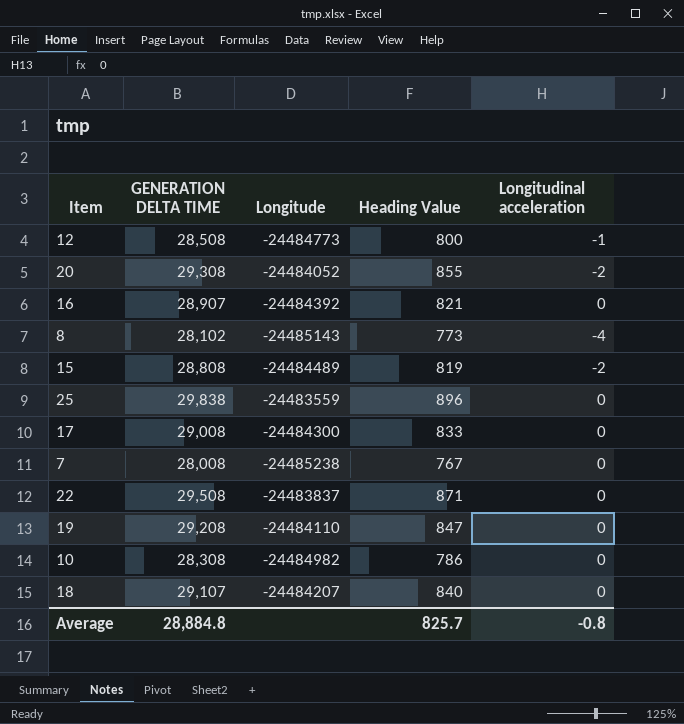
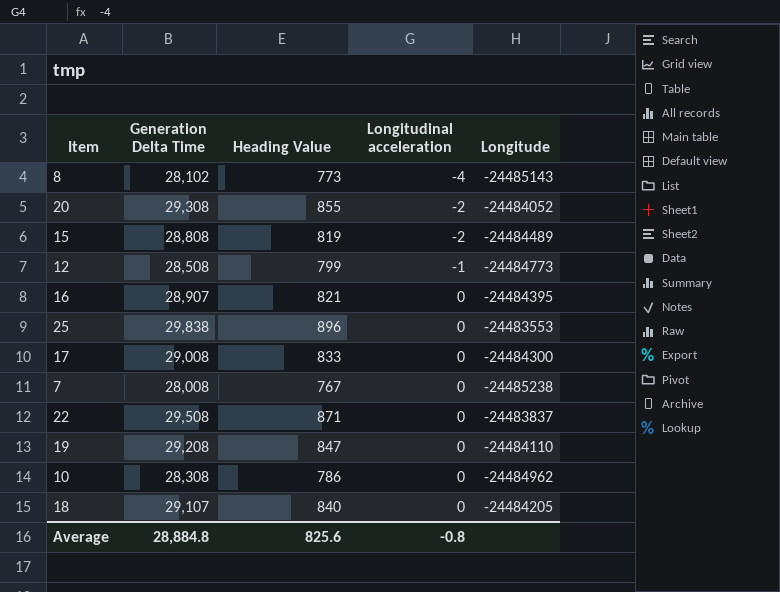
row order: none -> Longitudinal acceleration ascending
column name: GENERATION DELTA TIME -> Generation Delta Time
column Longitude | position: 3 -> 5
12 | Heading Value: 800 -> 799
16 | Longitude: -24484392 -> -24484395
25 | Longitude: -24483559 -> -24483553
10 | Longitude: -24484982 -> -24484962
18 | Longitude: -24484207 -> -24484205
Average | Heading Value: 825.7 -> 825.6

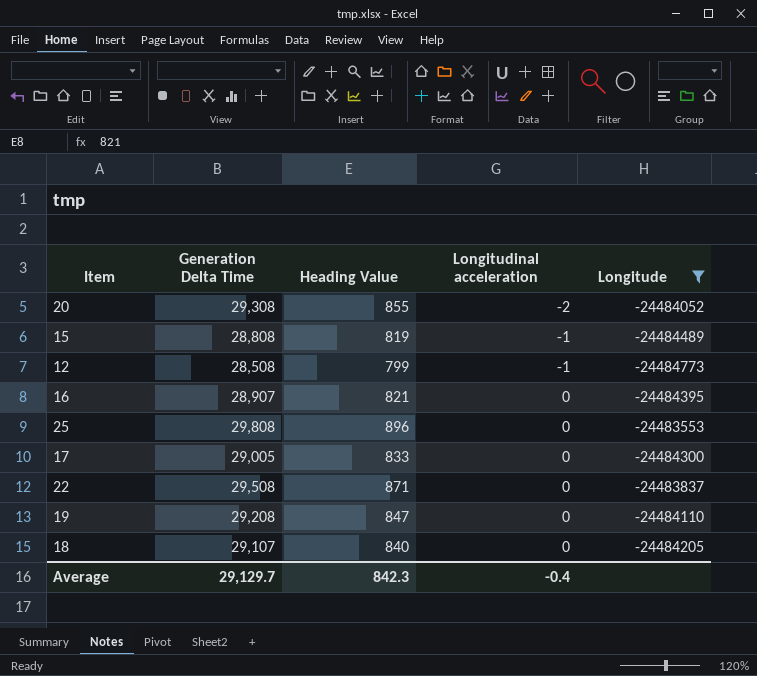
filter: none -> Longitude >= -24484773
15 | Longitudinal acceleration: -2 -> -1
25 | Generation Delta Time: 29,838 -> 29,808
17 | Generation Delta Time: 29,008 -> 29,005
Average | Generation Delta Time: 28,884.8 -> 29,129.7
Average | Heading Value: 825.6 -> 842.3
Average | Longitudinal acceleration: -0.8 -> -0.4

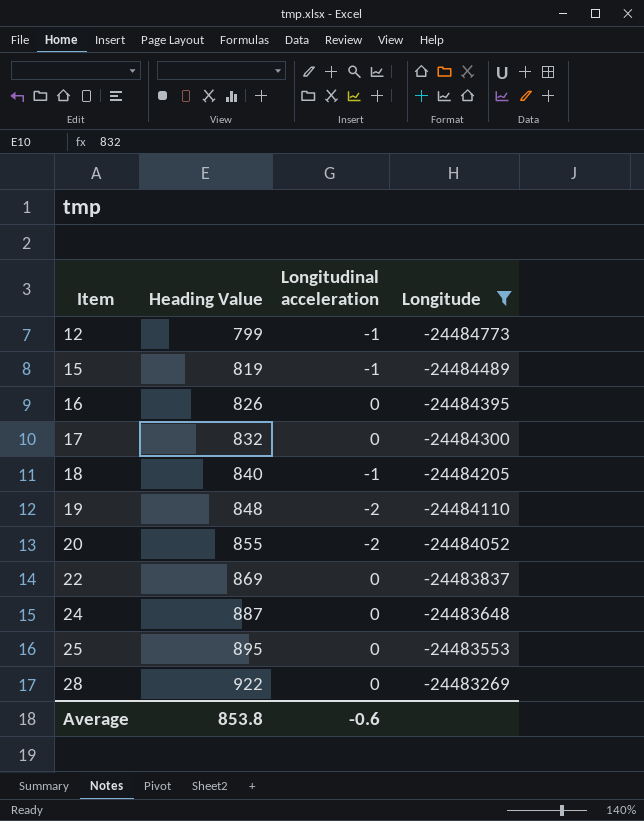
row order: Longitudinal acceleration ascending -> Item ascending
column Generation Delta Time | position: 2 -> none
16 | Heading Value: 821 -> 826
17 | Heading Value: 833 -> 832
18 | Longitudinal acceleration: 0 -> -1
19 | Heading Value: 847 -> 848
19 | Longitudinal acceleration: 0 -> -2
22 | Heading Value: 871 -> 869
row 24: none -> 887 | 0 | -24483648
25 | Heading Value: 896 -> 895
row 28: none -> 922 | 0 | -24483269
Average | Heading Value: 842.3 -> 853.8
Average | Longitudinal acceleration: -0.4 -> -0.6

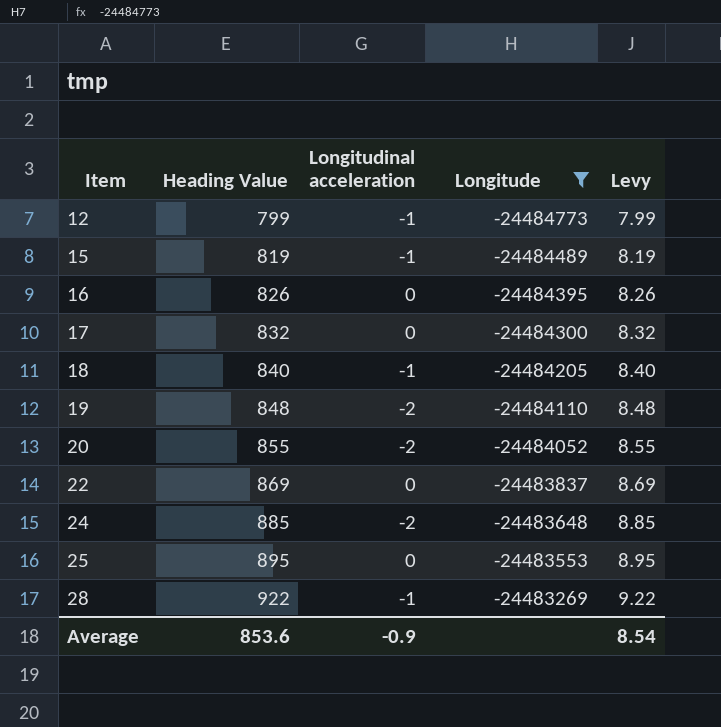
column Levy | formula: none -> [Heading Value] * 0.01
24 | Heading Value: 887 -> 885
24 | Longitudinal acceleration: 0 -> -2
28 | Longitudinal acceleration: 0 -> -1
Average | Heading Value: 853.8 -> 853.6
Average | Longitudinal acceleration: -0.6 -> -0.9

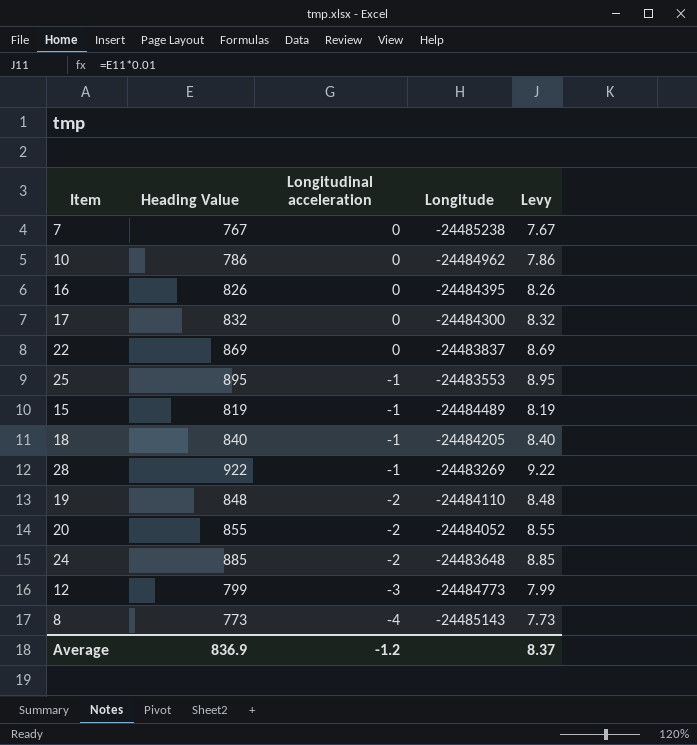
filter: Longitude >= -24484773 -> none
row order: Item ascending -> Longitudinal acceleration descending
25 | Longitudinal acceleration: 0 -> -1
12 | Longitudinal acceleration: -1 -> -3
Average | Heading Value: 853.6 -> 836.9
Average | Longitudinal acceleration: -0.9 -> -1.2
Average | Levy: 8.54 -> 8.37

